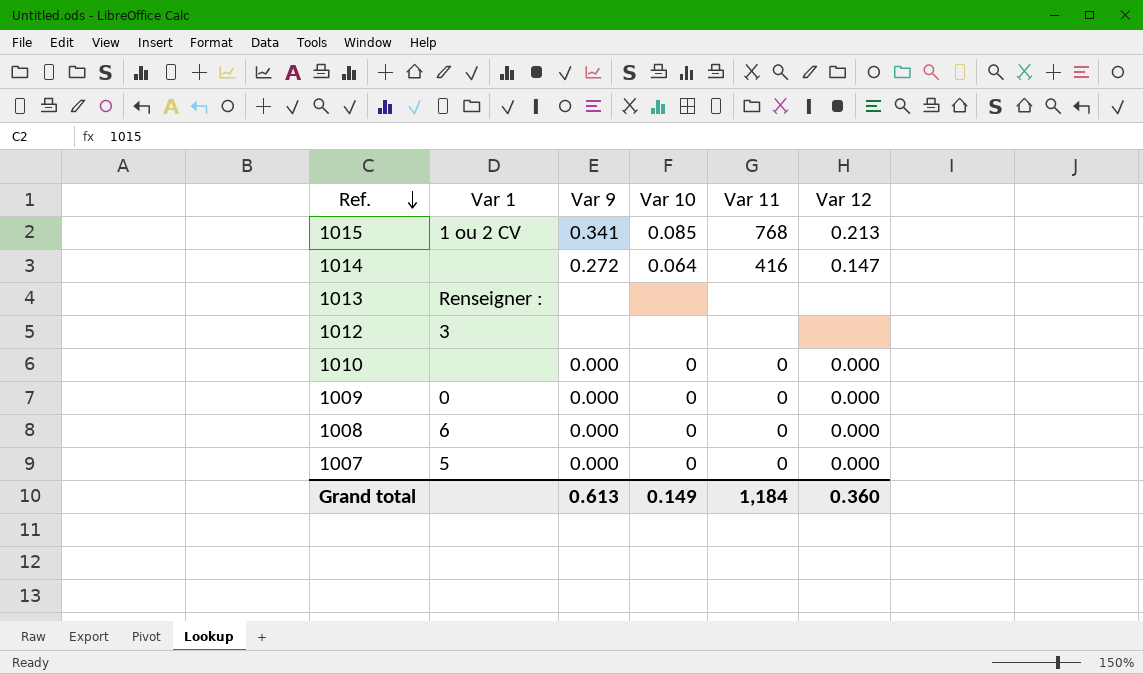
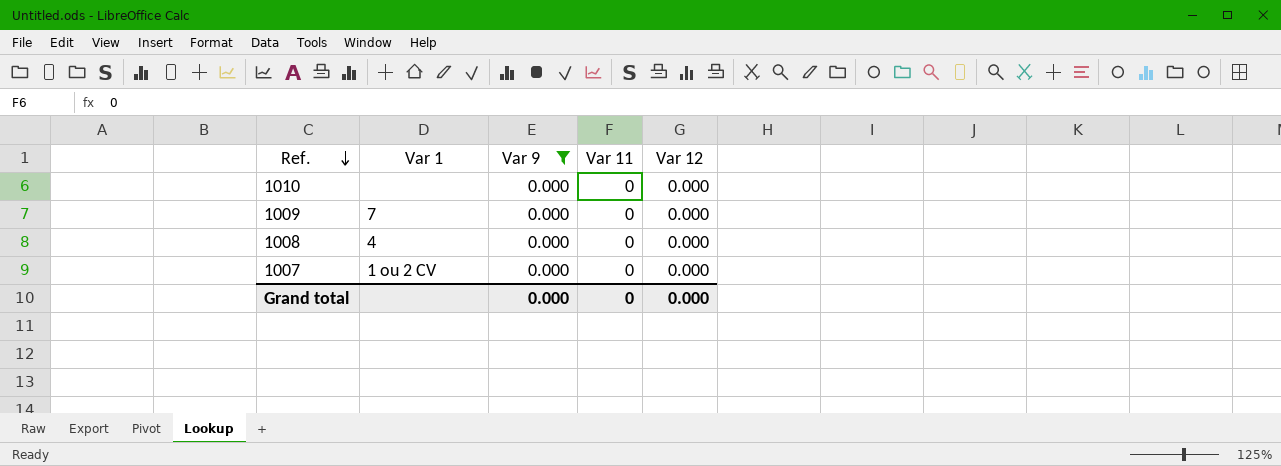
filter: none -> Var 9 = 0.000
column Var 10 | position: 4 -> none
1009 | Var 1: 0 -> 7
1008 | Var 1: 6 -> 4
1007 | Var 1: 5 -> 1 ou 2 CV
Grand total | Var 9: 0.613 -> 0.000
Grand total | Var 11: 1,184 -> 0
Grand total | Var 12: 0.360 -> 0.000

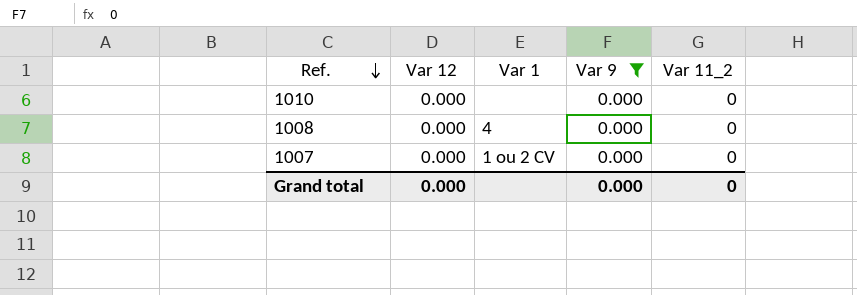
column Var 12 | position: 5 -> 2
column name: Var 11 -> Var 11_2
row 1009: 7 | 0.000 | 0 | 0.000 -> none

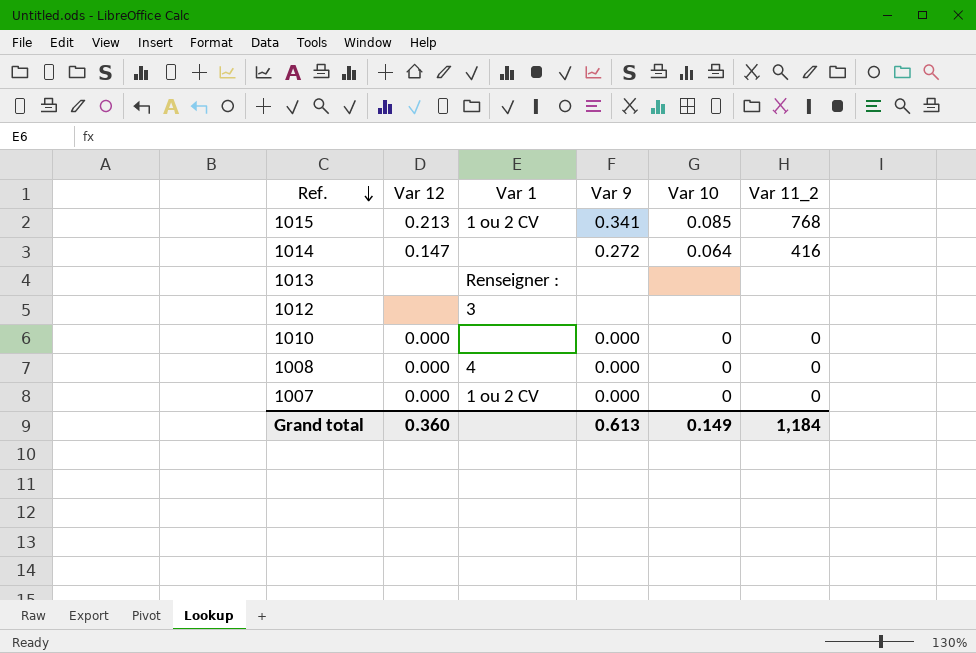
filter: Var 9 = 0.000 -> none
column Var 10 | position: none -> 5
Grand total | Var 12: 0.000 -> 0.360
Grand total | Var 9: 0.000 -> 0.613
Grand total | Var 11_2: 0 -> 1,184

